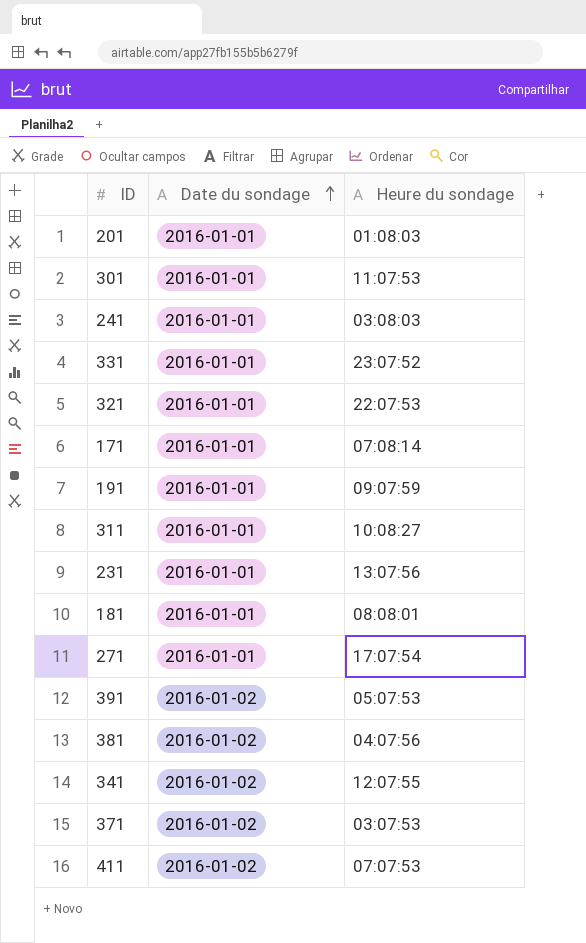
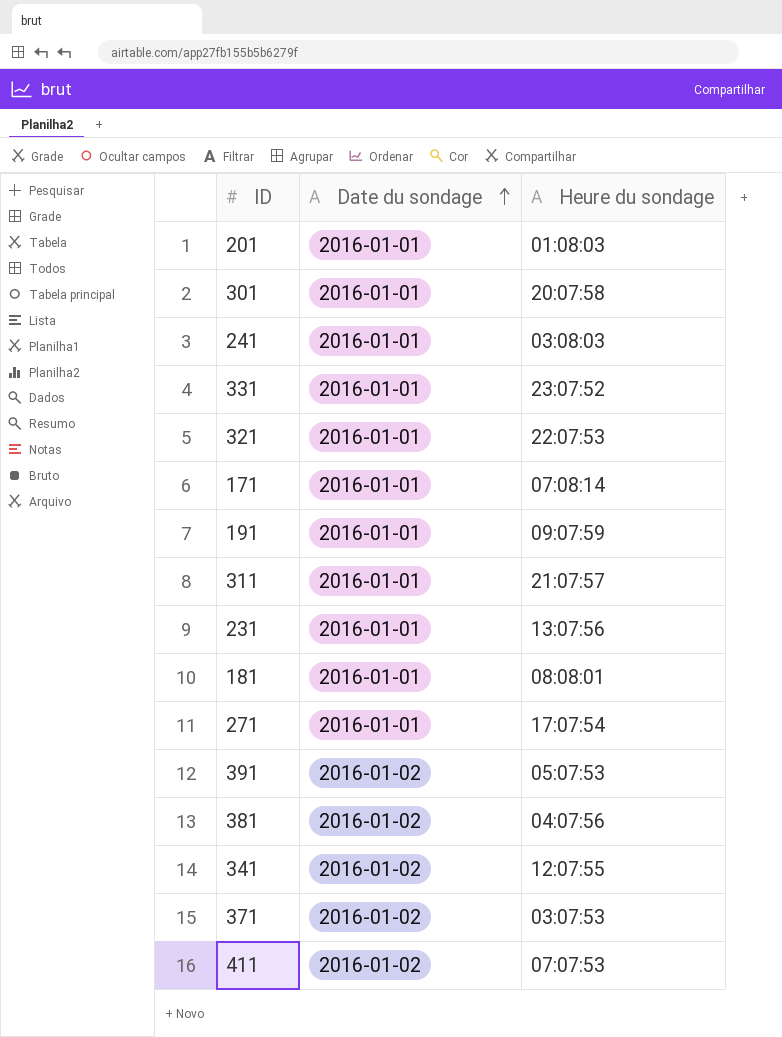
301 | Heure du sondage: 11:07:53 -> 20:07:58
311 | Heure du sondage: 10:08:27 -> 21:07:57

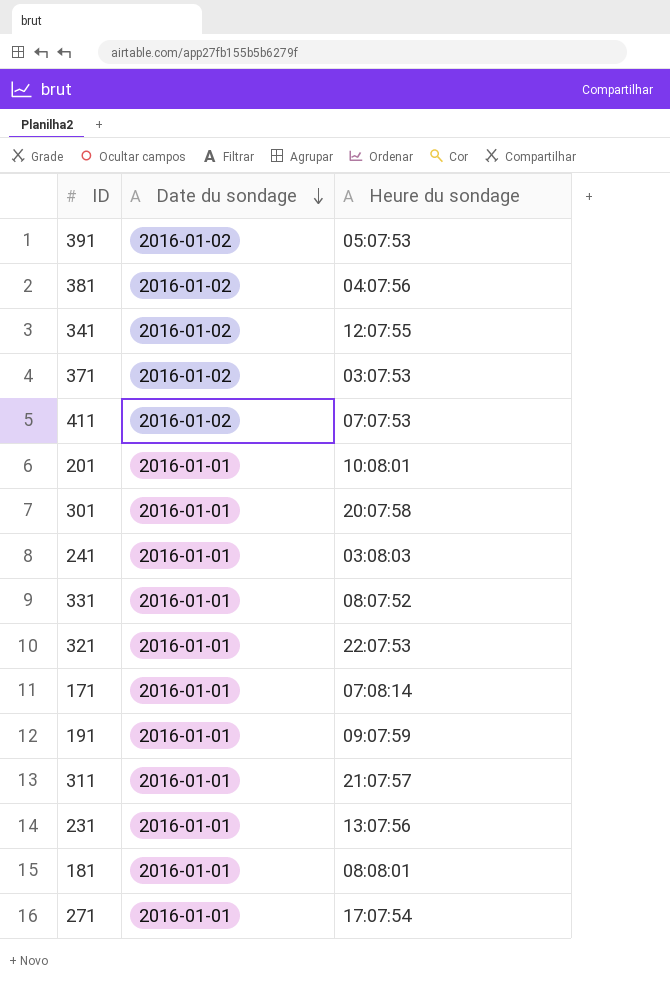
row order: Date du sondage ascending -> Date du sondage descending
201 | Heure du sondage: 01:08:03 -> 10:08:01
331 | Heure du sondage: 23:07:52 -> 08:07:52

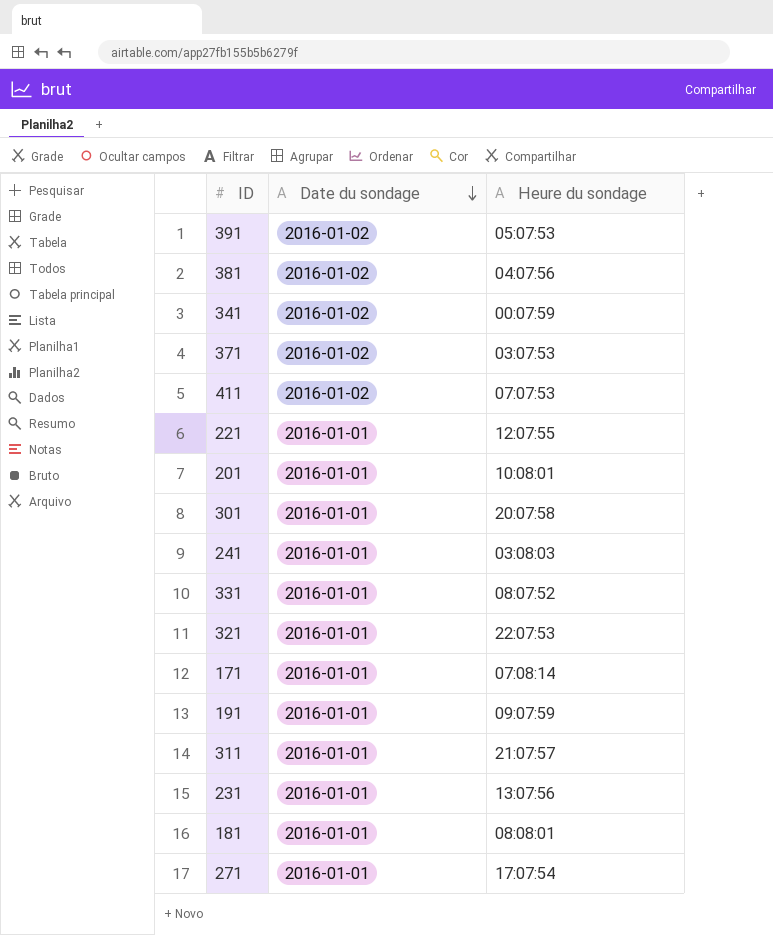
341 | Heure du sondage: 12:07:55 -> 00:07:59
row 221: none -> 2016-01-01 | 12:07:55

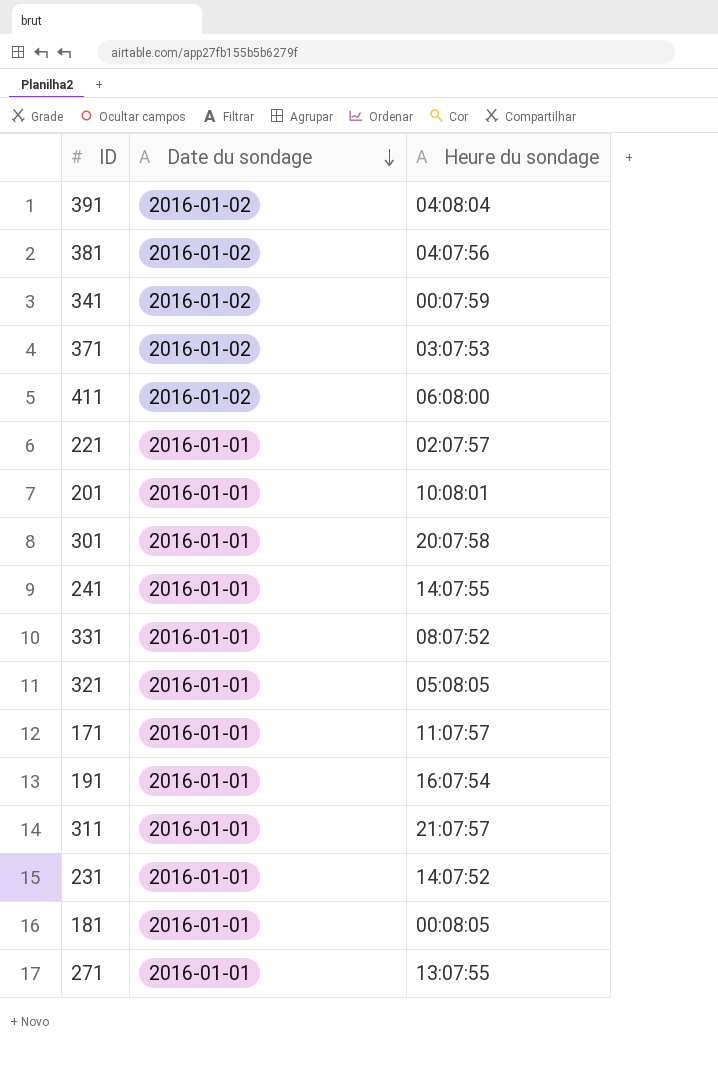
391 | Heure du sondage: 05:07:53 -> 04:08:04
411 | Heure du sondage: 07:07:53 -> 06:08:00
221 | Heure du sondage: 12:07:55 -> 02:07:57
241 | Heure du sondage: 03:08:03 -> 14:07:55
321 | Heure du sondage: 22:07:53 -> 05:08:05
171 | Heure du sondage: 07:08:14 -> 11:07:57
191 | Heure du sondage: 09:07:59 -> 16:07:54
231 | Heure du sondage: 13:07:56 -> 14:07:52
181 | Heure du sondage: 08:08:01 -> 00:08:05
271 | Heure du sondage: 17:07:54 -> 13:07:55

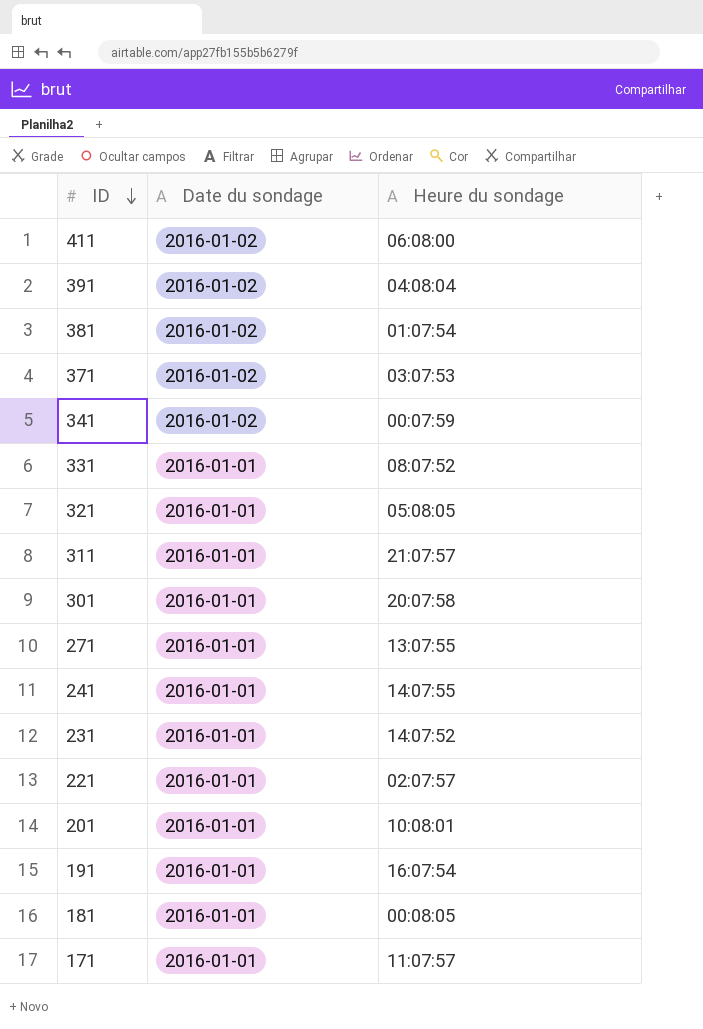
row order: Date du sondage descending -> ID descending
381 | Heure du sondage: 04:07:56 -> 01:07:54

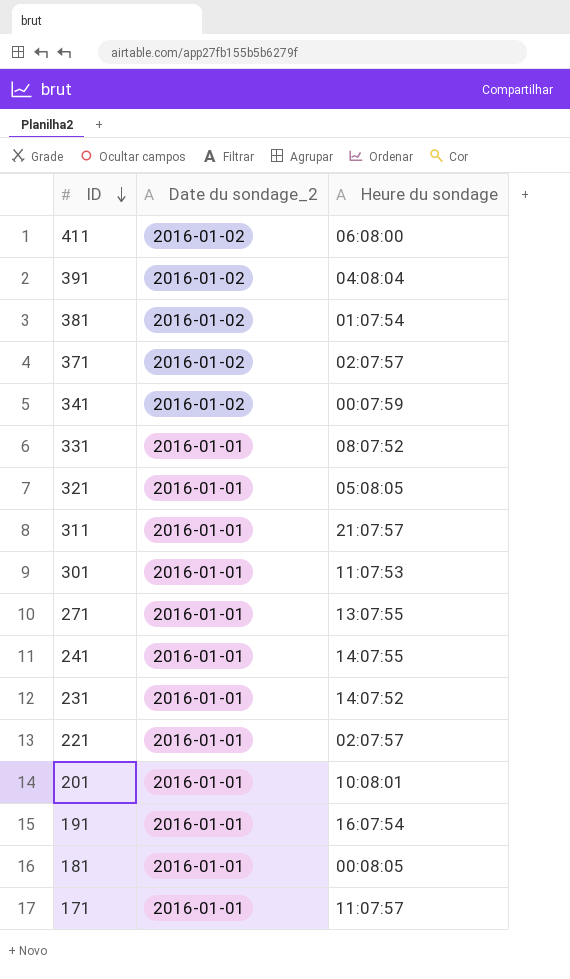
column name: Date du sondage -> Date du sondage_2
371 | Heure du sondage: 03:07:53 -> 02:07:57
301 | Heure du sondage: 20:07:58 -> 11:07:53

